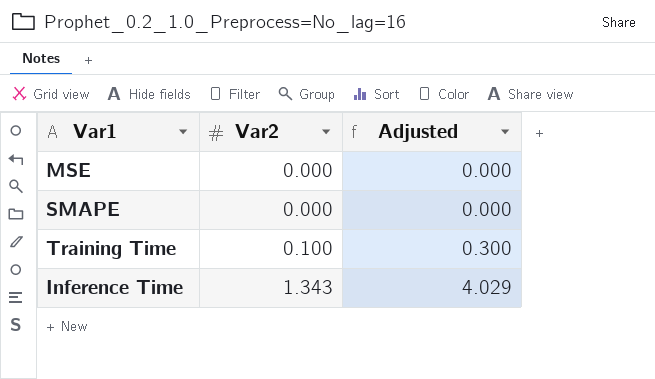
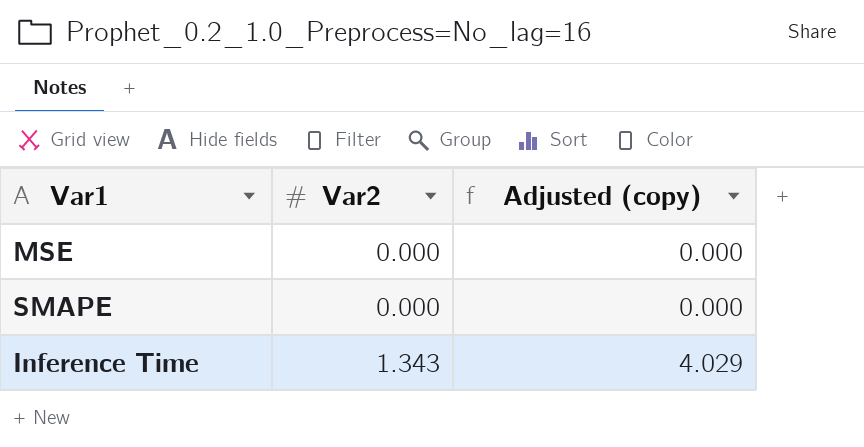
column name: Adjusted -> Adjusted (copy)
row Training Time: 0.100 | 0.300 -> none

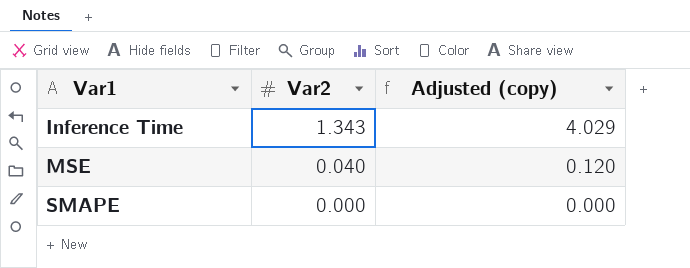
row order: Var2 ascending -> Var1 ascending
MSE | Var2: 0.000 -> 0.040
MSE | Adjusted (copy): 0.000 -> 0.120

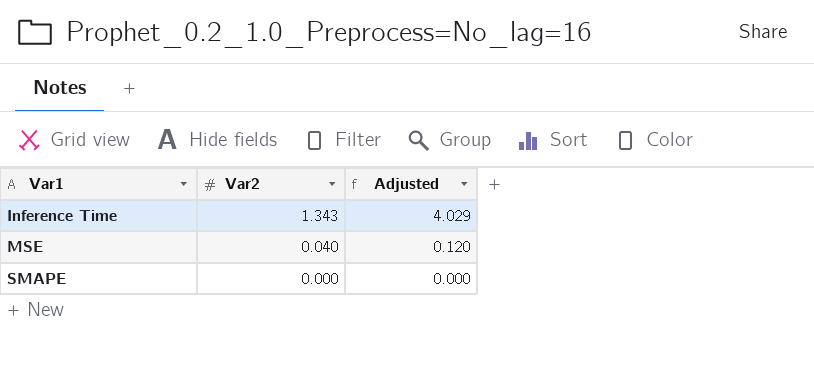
column name: Adjusted (copy) -> Adjusted

